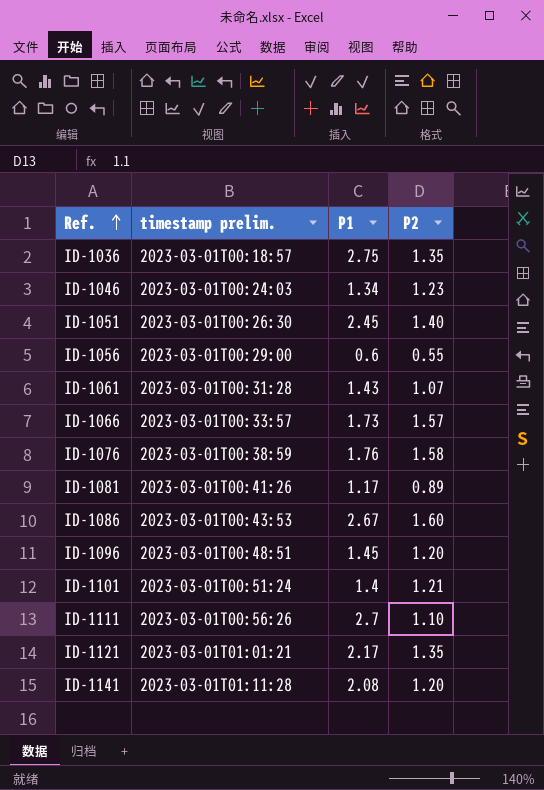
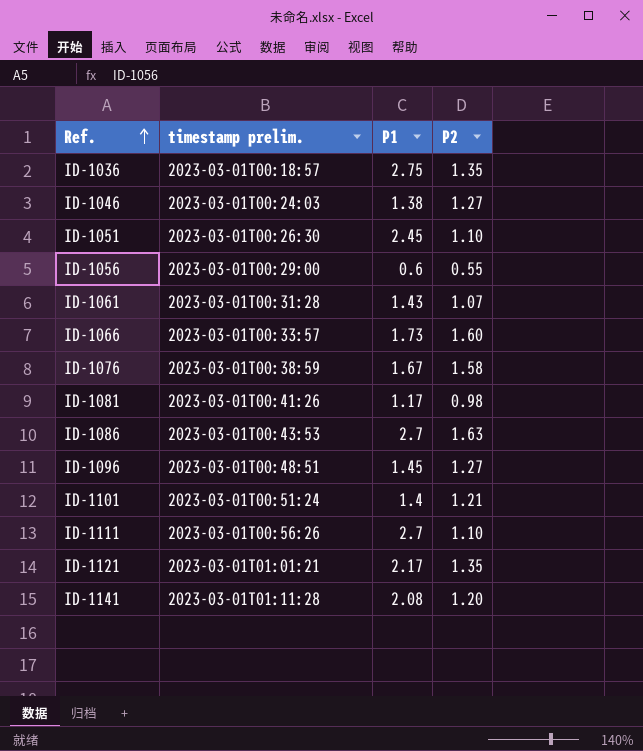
ID-1046 | P1: 1.34 -> 1.38
ID-1046 | P2: 1.23 -> 1.27
ID-1051 | P2: 1.40 -> 1.10
ID-1066 | P2: 1.57 -> 1.60
ID-1076 | P1: 1.76 -> 1.67
ID-1081 | P2: 0.89 -> 0.98
ID-1086 | P1: 2.67 -> 2.7
ID-1086 | P2: 1.60 -> 1.63
ID-1096 | P2: 1.20 -> 1.27

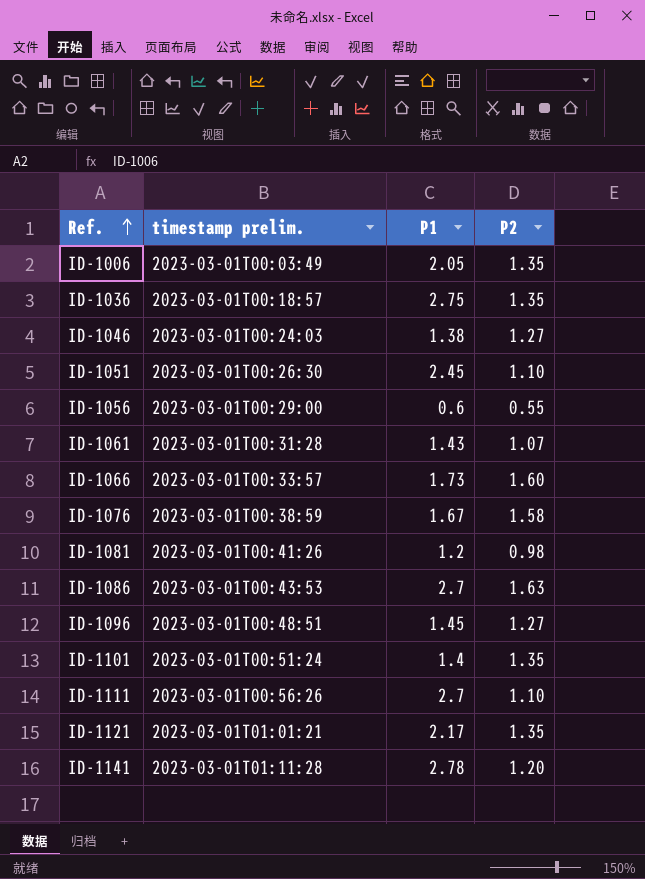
row ID-1006: none -> 2023-03-01T00:03:49 | 2.05 | 1.35
ID-1081 | P1: 1.17 -> 1.2
ID-1101 | P2: 1.21 -> 1.35
ID-1141 | P1: 2.08 -> 2.78

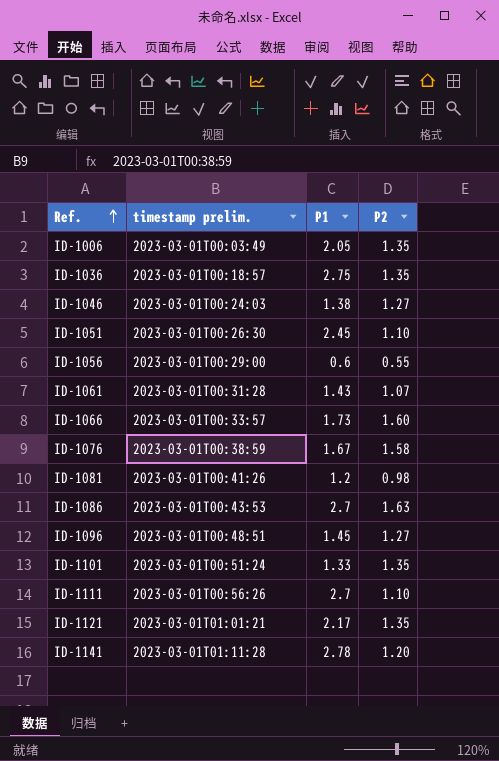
ID-1101 | P1: 1.4 -> 1.33

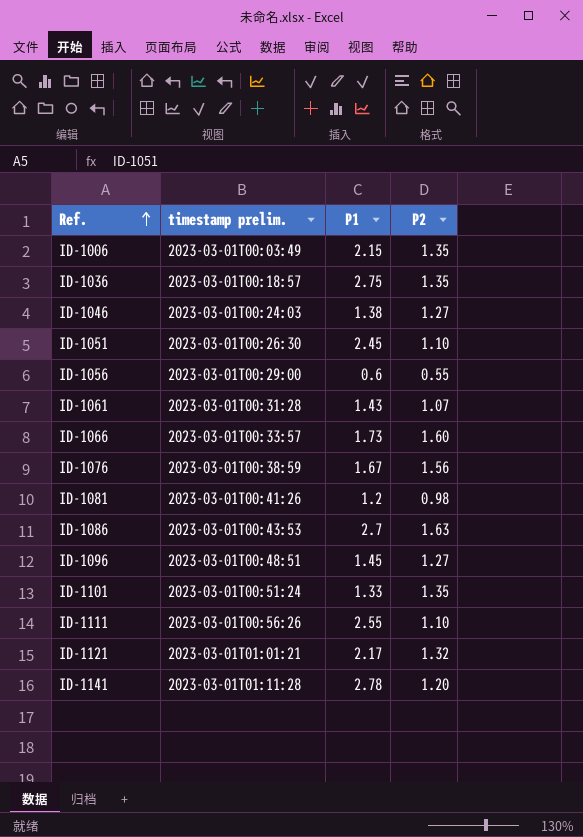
ID-1006 | P1: 2.05 -> 2.15
ID-1076 | P2: 1.58 -> 1.56
ID-1111 | P1: 2.7 -> 2.55
ID-1121 | P2: 1.35 -> 1.32

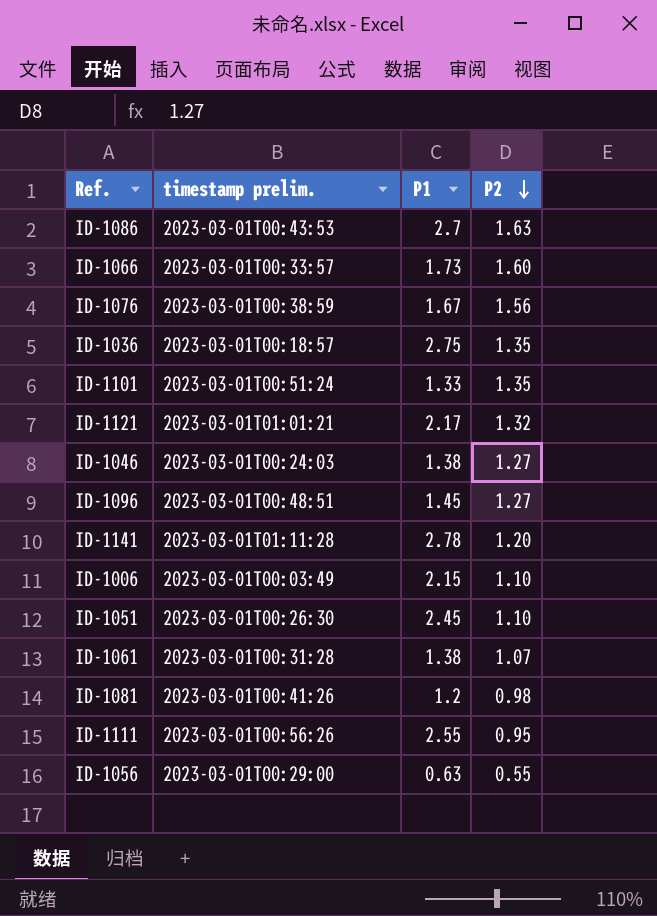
row order: Ref. ascending -> P2 descending
ID-1006 | P2: 1.35 -> 1.10
ID-1061 | P1: 1.43 -> 1.38
ID-1111 | P2: 1.10 -> 0.95
ID-1056 | P1: 0.6 -> 0.63

